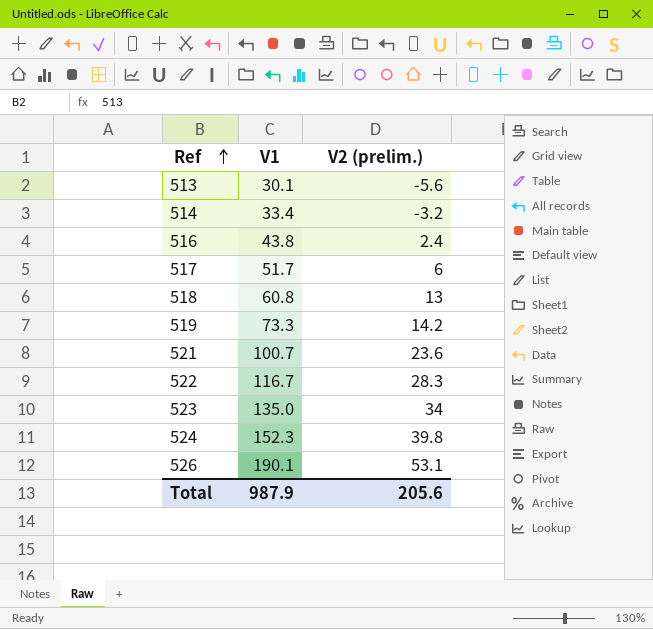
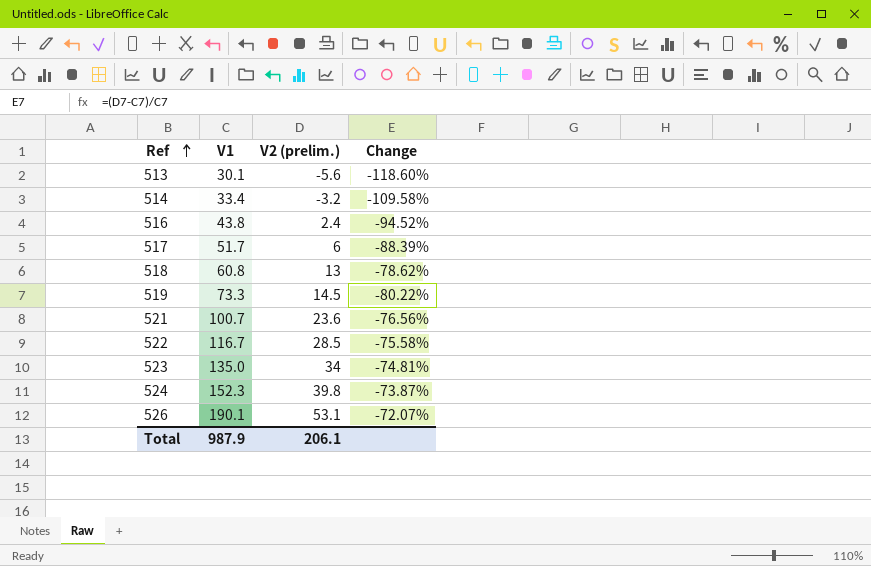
column Change | formula: none -> ([V2 (prelim.)] - [V1]) / [V1]
519 | V2 (prelim.): 14.2 -> 14.5
522 | V2 (prelim.): 28.3 -> 28.5
Total | V2 (prelim.): 205.6 -> 206.1

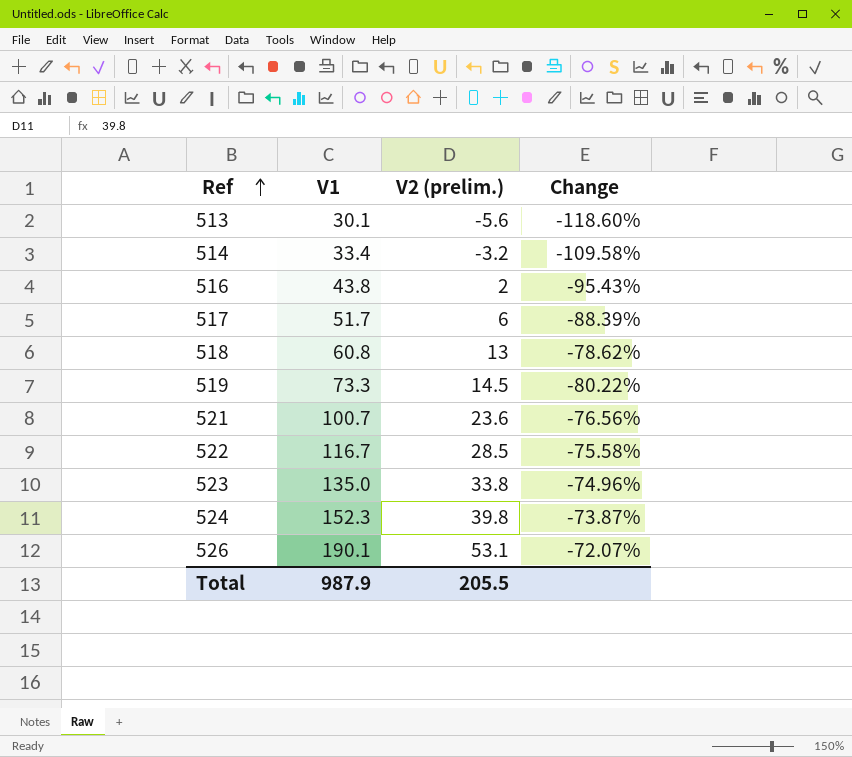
516 | V2 (prelim.): 2.4 -> 2
516 | Change: -94.52% -> -95.43%
523 | V2 (prelim.): 34 -> 33.8
523 | Change: -74.81% -> -74.96%
Total | V2 (prelim.): 206.1 -> 205.5

